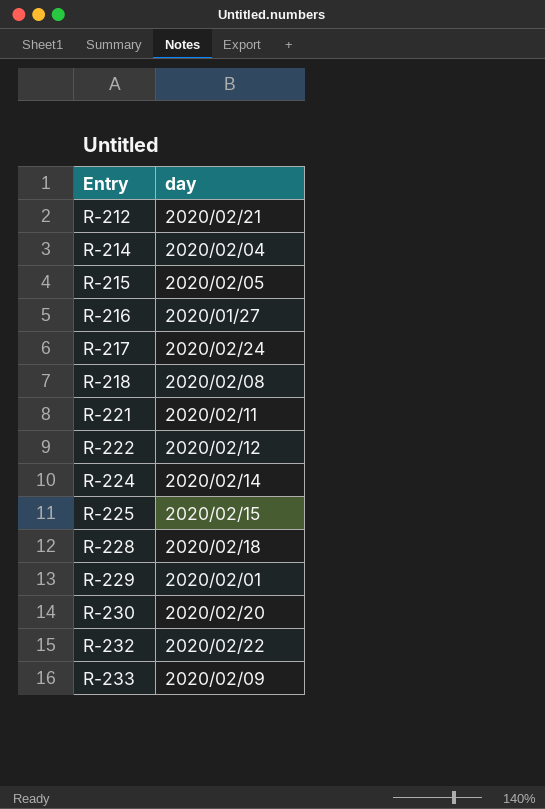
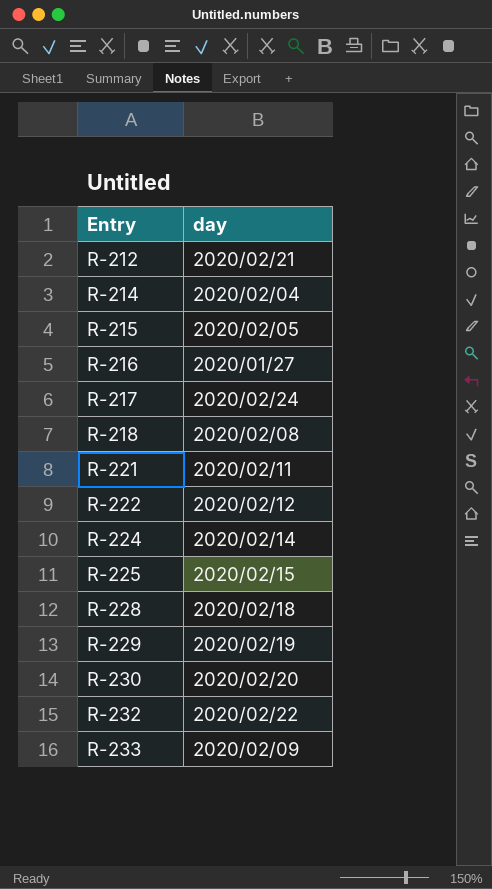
R-229 | day: 2020/02/01 -> 2020/02/19

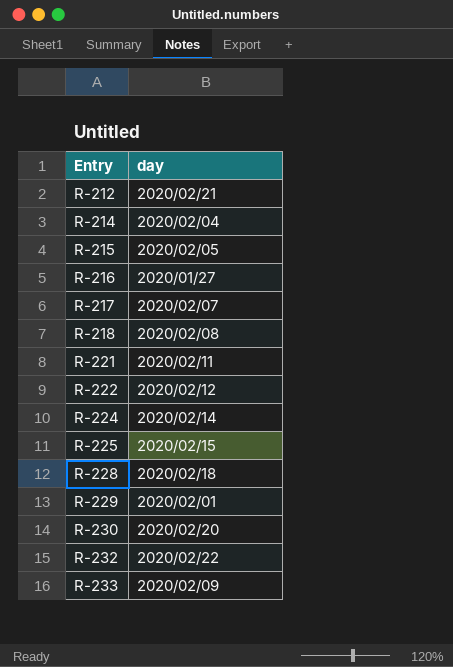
R-217 | day: 2020/02/24 -> 2020/02/07
R-229 | day: 2020/02/19 -> 2020/02/01

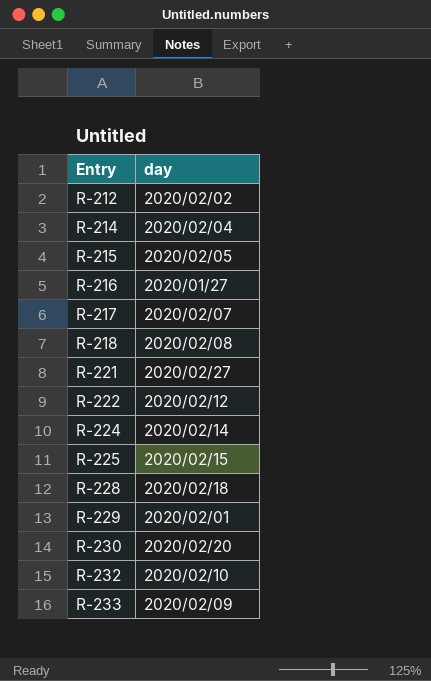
R-212 | day: 2020/02/21 -> 2020/02/02
R-221 | day: 2020/02/11 -> 2020/02/27
R-232 | day: 2020/02/22 -> 2020/02/10

